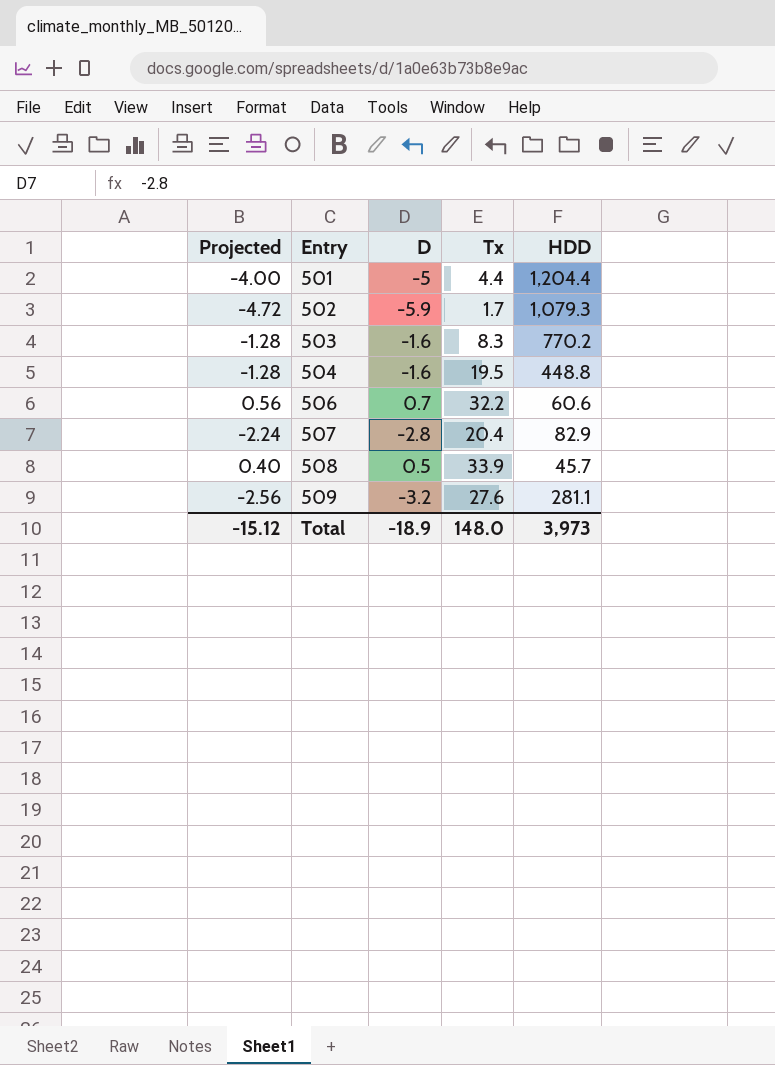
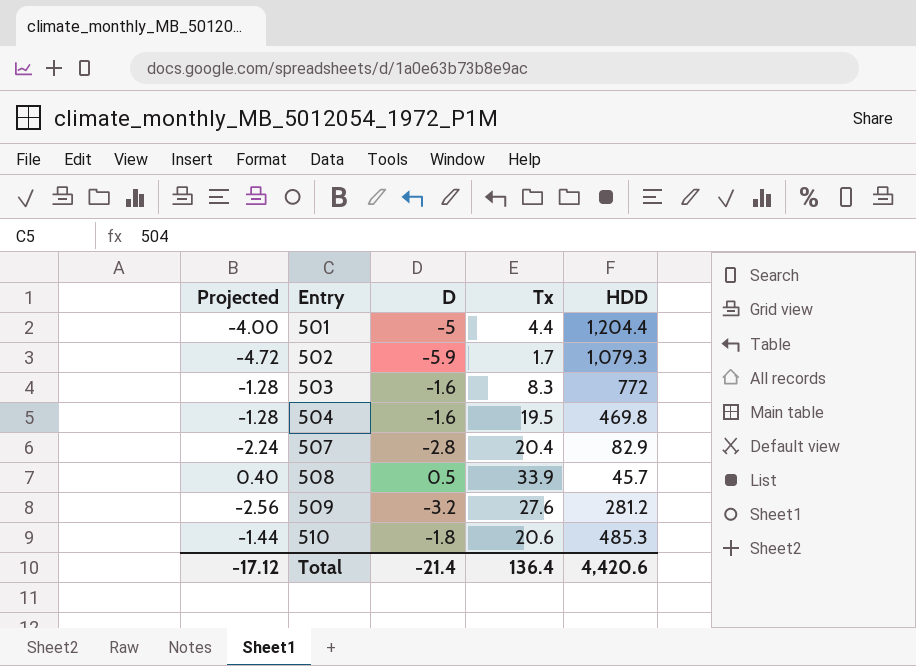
row 506: 0.56 | 0.7 | 32.2 | 60.6 -> none
503 | HDD: 770.2 -> 772
504 | HDD: 448.8 -> 469.8
509 | HDD: 281.1 -> 281.2
row 510: none -> -1.44 | -1.8 | 20.6 | 485.3
Total | Projected: -15.12 -> -17.12
Total | D: -18.9 -> -21.4
Total | Tx: 148.0 -> 136.4
Total | HDD: 3,973 -> 4,420.6

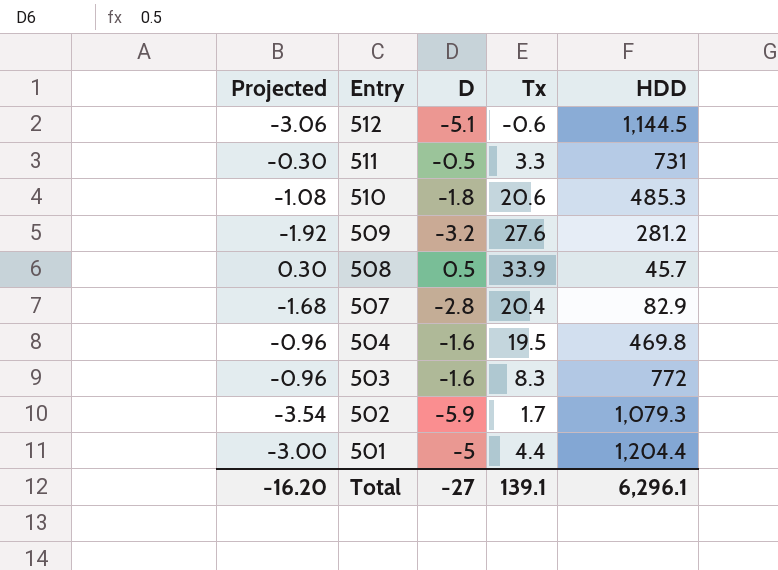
row order: Entry ascending -> Entry descending
column Projected | formula: [D] * 0.8 -> [D] * 0.6
row 512: none -> -3.06 | -5.1 | -0.6 | 1,144.5
row 511: none -> -0.30 | -0.5 | 3.3 | 731
Total | Projected: -17.12 -> -16.20
Total | D: -21.4 -> -27
Total | Tx: 136.4 -> 139.1
Total | HDD: 4,420.6 -> 6,296.1

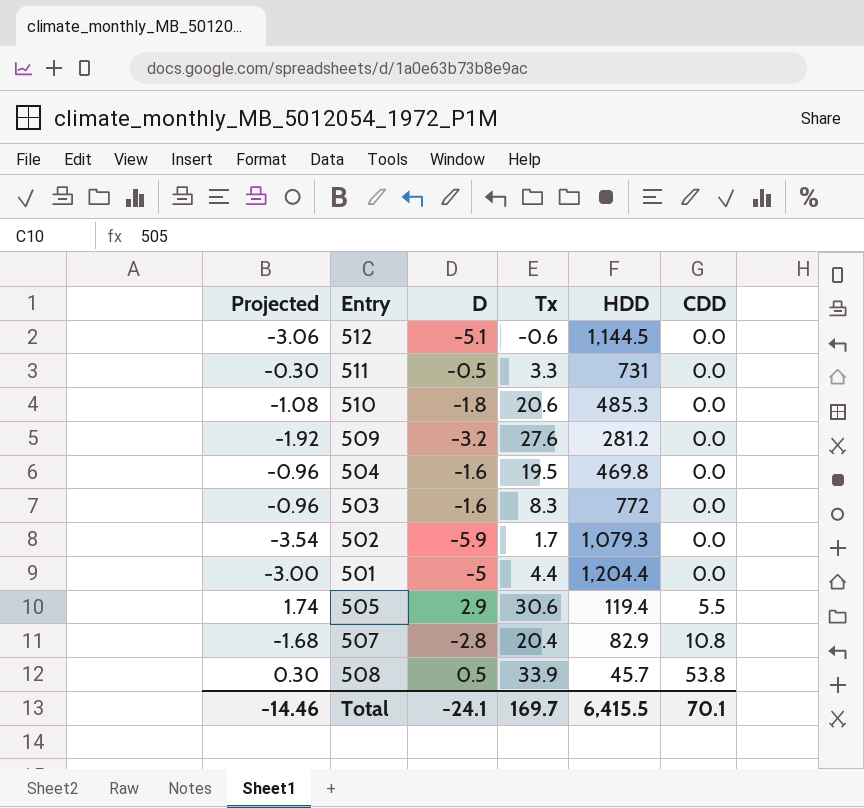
row order: Entry descending -> CDD ascending
column CDD | position: none -> 6
row 505: none -> 1.74 | 2.9 | 30.6 | 119.4 | 5.5
Total | Projected: -16.20 -> -14.46
Total | D: -27 -> -24.1
Total | Tx: 139.1 -> 169.7
Total | HDD: 6,296.1 -> 6,415.5

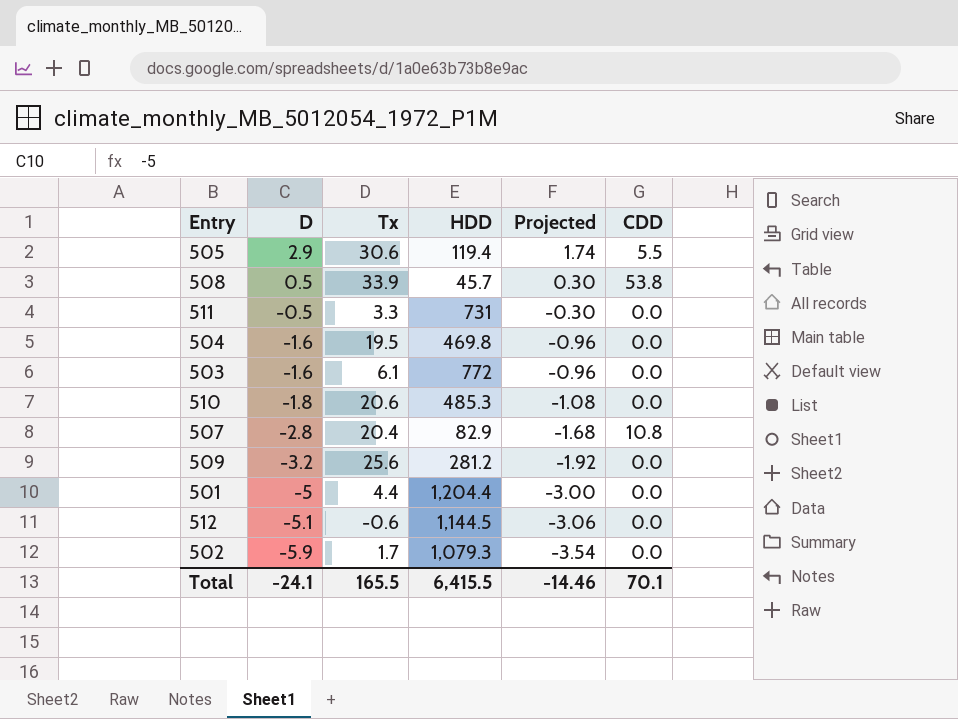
row order: CDD ascending -> D descending
column Projected | position: 1 -> 5
503 | Tx: 8.3 -> 6.1
509 | Tx: 27.6 -> 25.6
Total | Tx: 169.7 -> 165.5

